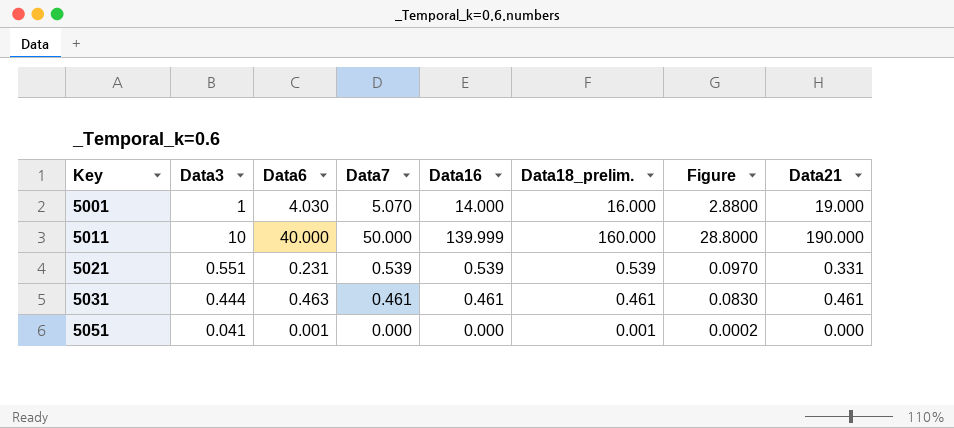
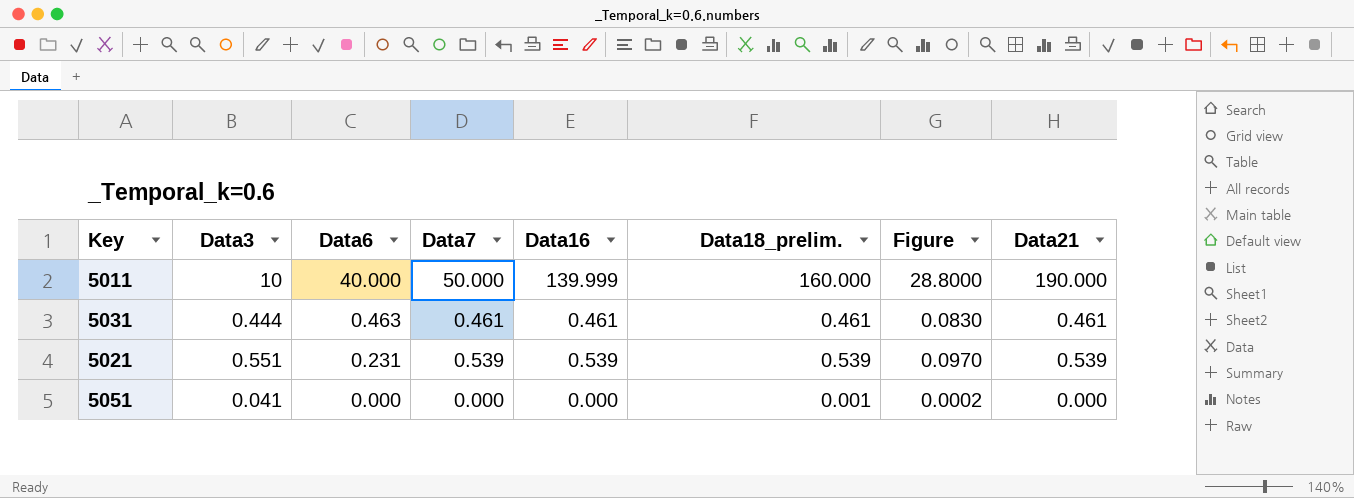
row order: Key ascending -> Data6 descending
row 5001: 1 | 4.030 | 5.070 | 14.000 | 16.000 | 2.8800 | 19.000 -> none
5021 | Data21: 0.331 -> 0.539
5051 | Data6: 0.001 -> 0.000

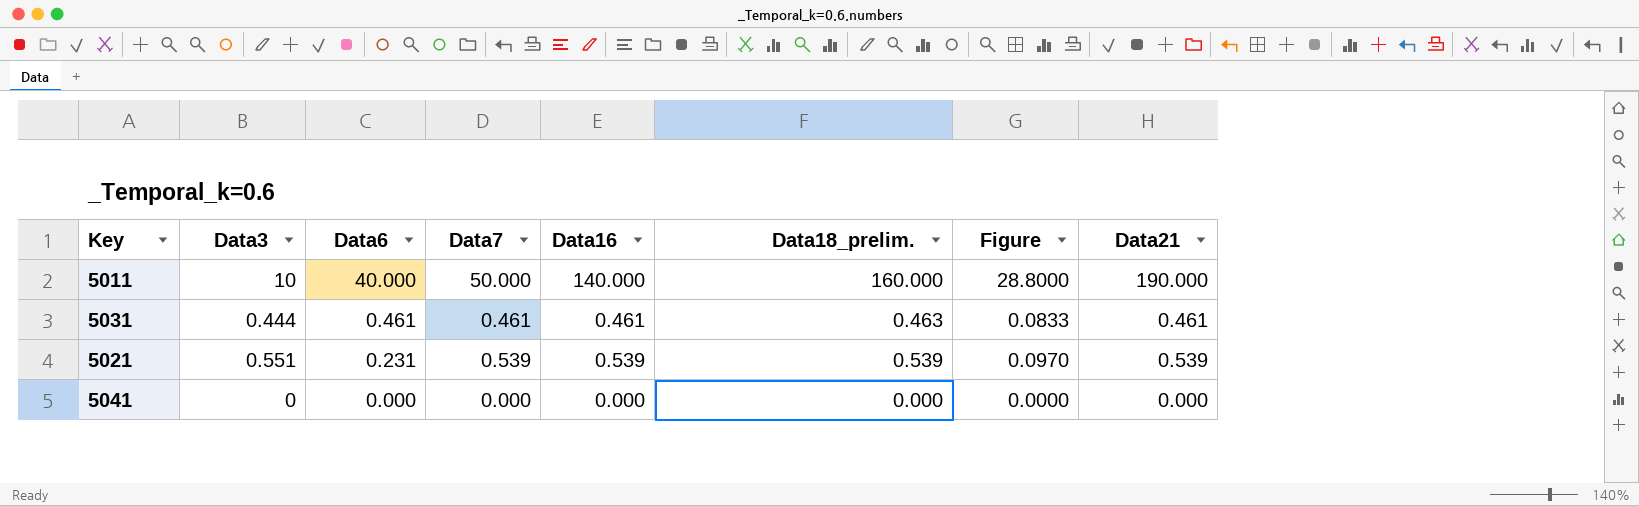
row 5051: 0.041 | 0.000 | 0.000 | 0.000 | 0.001 | 0.0002 | 0.000 -> none
5011 | Data16: 139.999 -> 140.000
5031 | Data6: 0.463 -> 0.461
5031 | Data18_prelim.: 0.461 -> 0.463
5031 | Figure: 0.0830 -> 0.0833
row 5041: none -> 0 | 0.000 | 0.000 | 0.000 | 0.000 | 0.0000 | 0.000

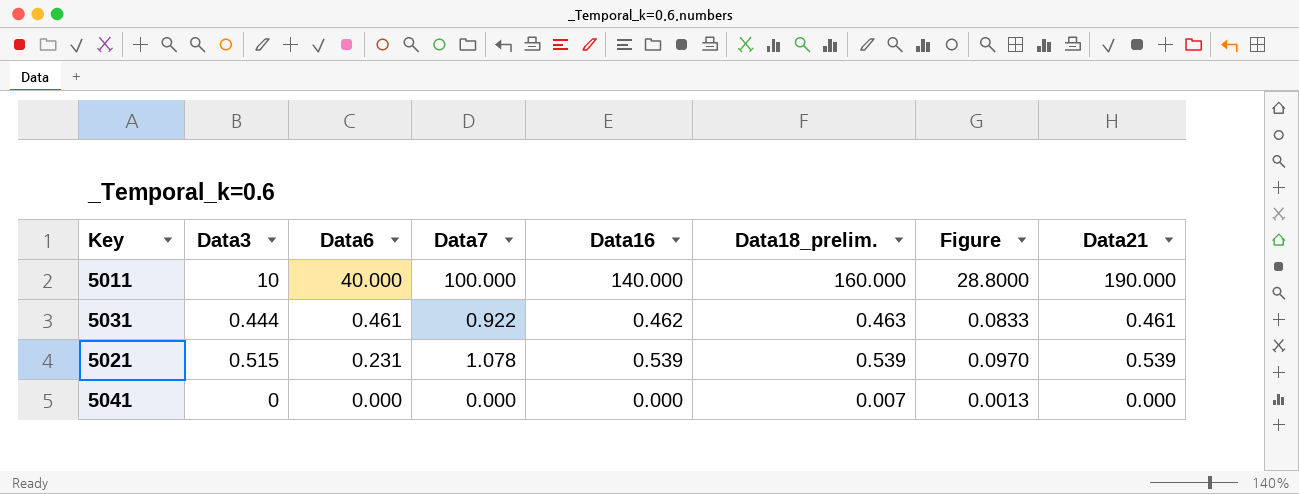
5011 | Data7: 50.000 -> 100.000
5031 | Data7: 0.461 -> 0.922
5031 | Data16: 0.461 -> 0.462
5021 | Data3: 0.551 -> 0.515
5021 | Data7: 0.539 -> 1.078
5041 | Data18_prelim.: 0.000 -> 0.007
5041 | Figure: 0.0000 -> 0.0013

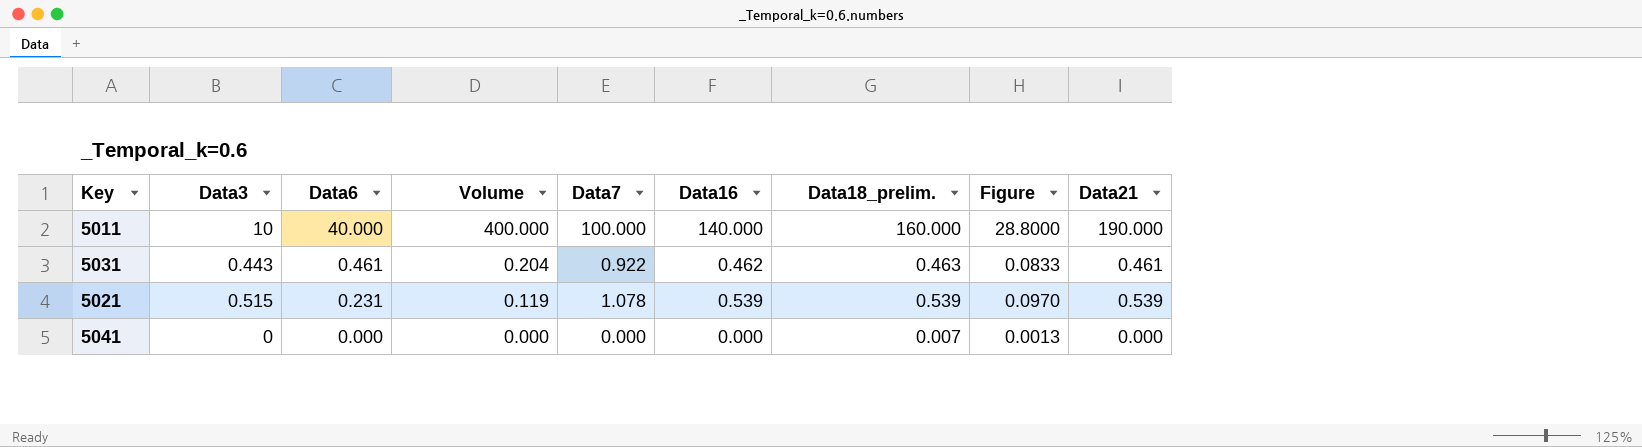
column Volume | formula: none -> [Data3] * [Data6]
5031 | Data3: 0.444 -> 0.443

